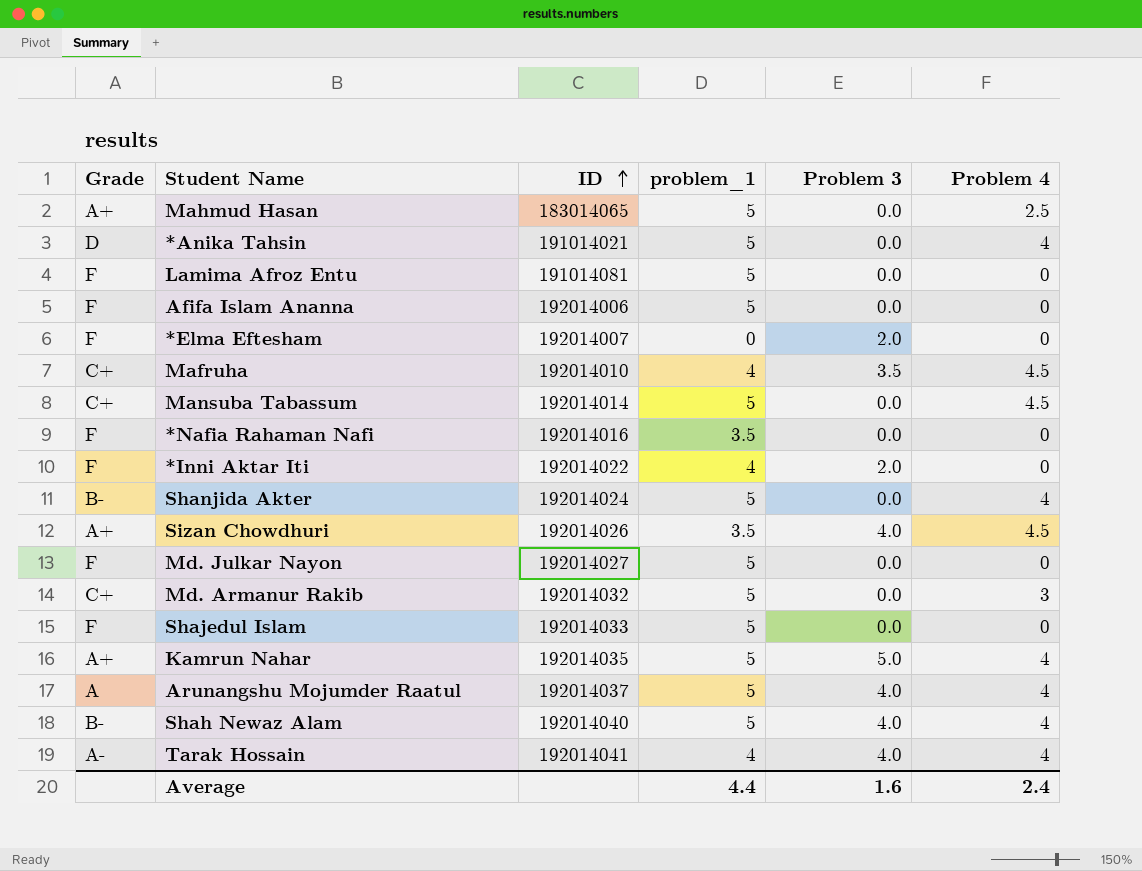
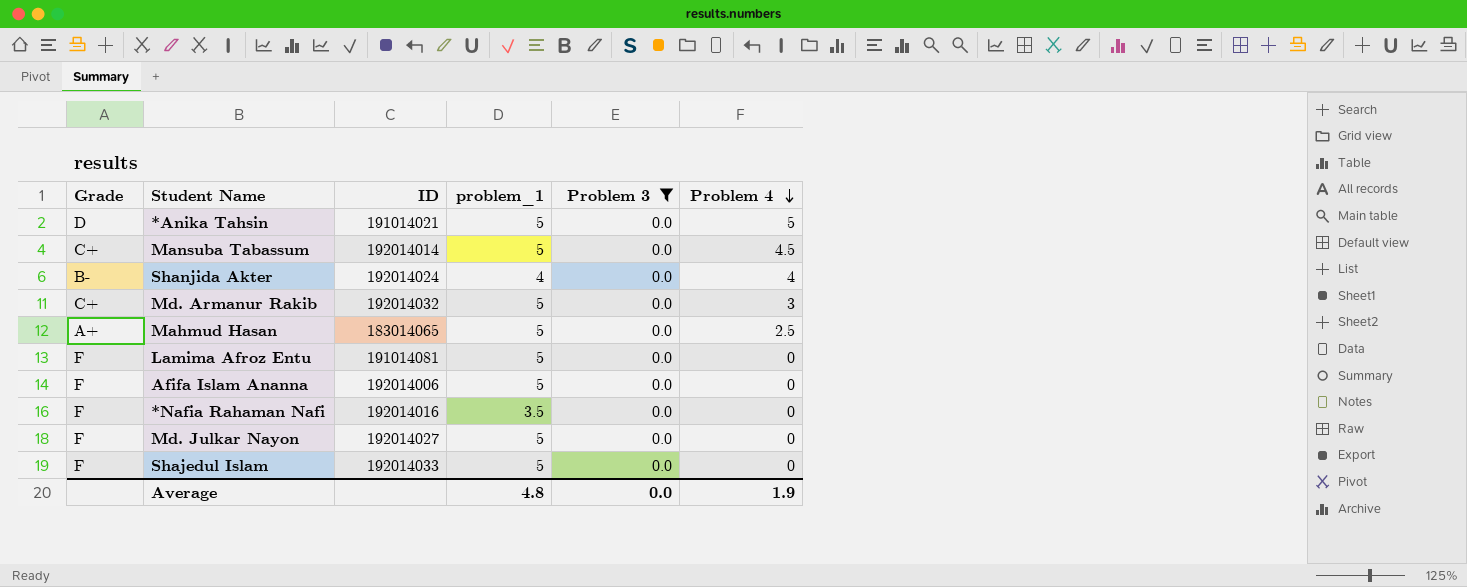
filter: none -> Problem 3 = 0.0
row order: ID ascending -> Problem 4 descending
*Anika Tahsin | Problem 4: 4 -> 5
Shanjida Akter | problem_1: 5 -> 4
Average | problem_1: 4.4 -> 4.8
Average | Problem 3: 1.6 -> 0.0
Average | Problem 4: 2.4 -> 1.9

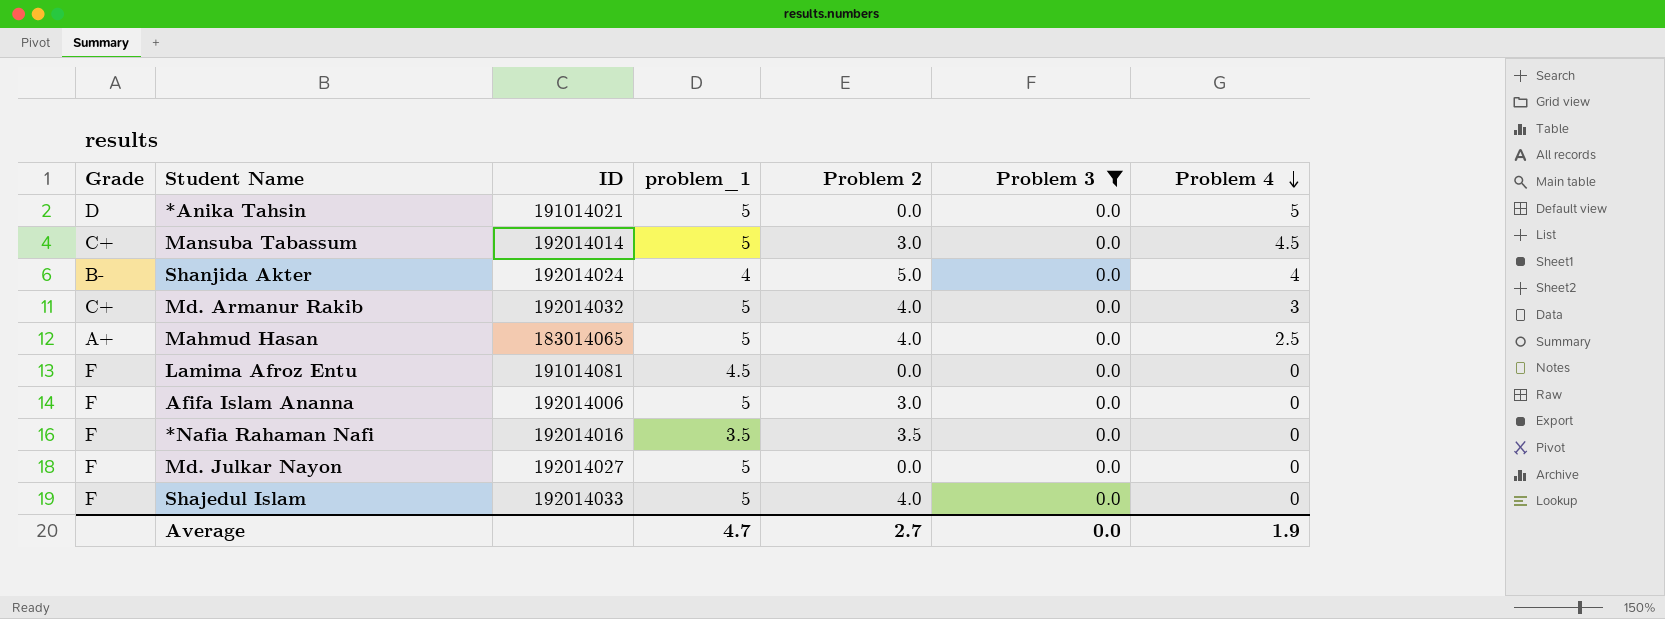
column Problem 2 | position: none -> 5
Lamima Afroz Entu | problem_1: 5 -> 4.5
Average | problem_1: 4.8 -> 4.7

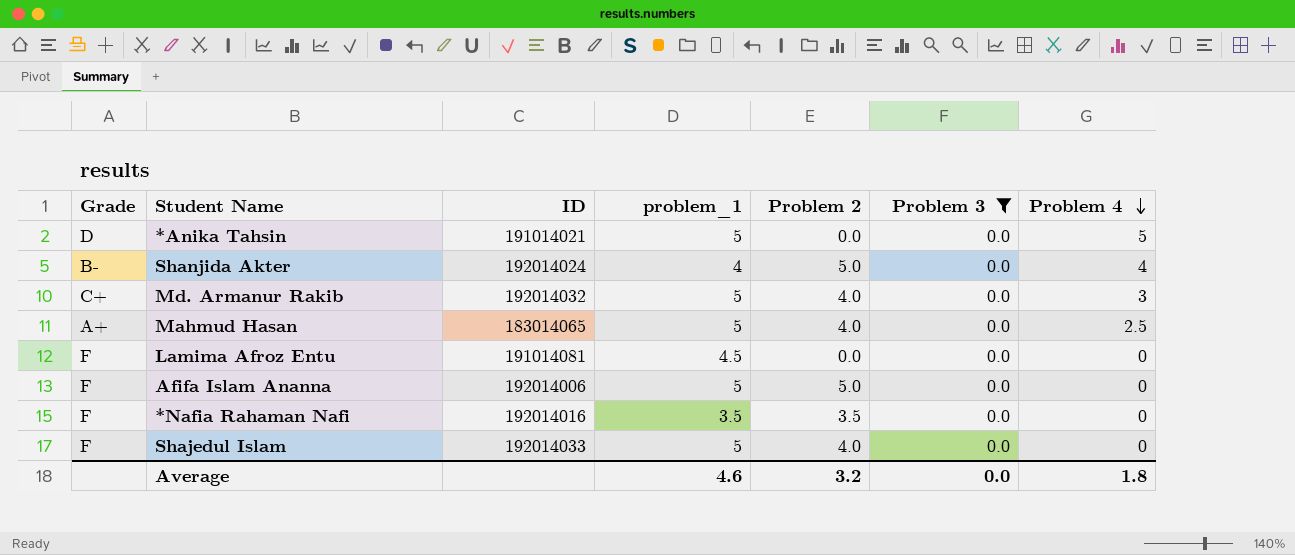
row Mansuba Tabassum: C+ | 192014014 | 5 | 3.0 | 0.0 | 4.5 -> none
row Md. Julkar Nayon: F | 192014027 | 5 | 0.0 | 0.0 | 0 -> none
Afifa Islam Ananna | Problem 2: 3.0 -> 5.0
Average | problem_1: 4.7 -> 4.6
Average | Problem 2: 2.7 -> 3.2
Average | Problem 4: 1.9 -> 1.8

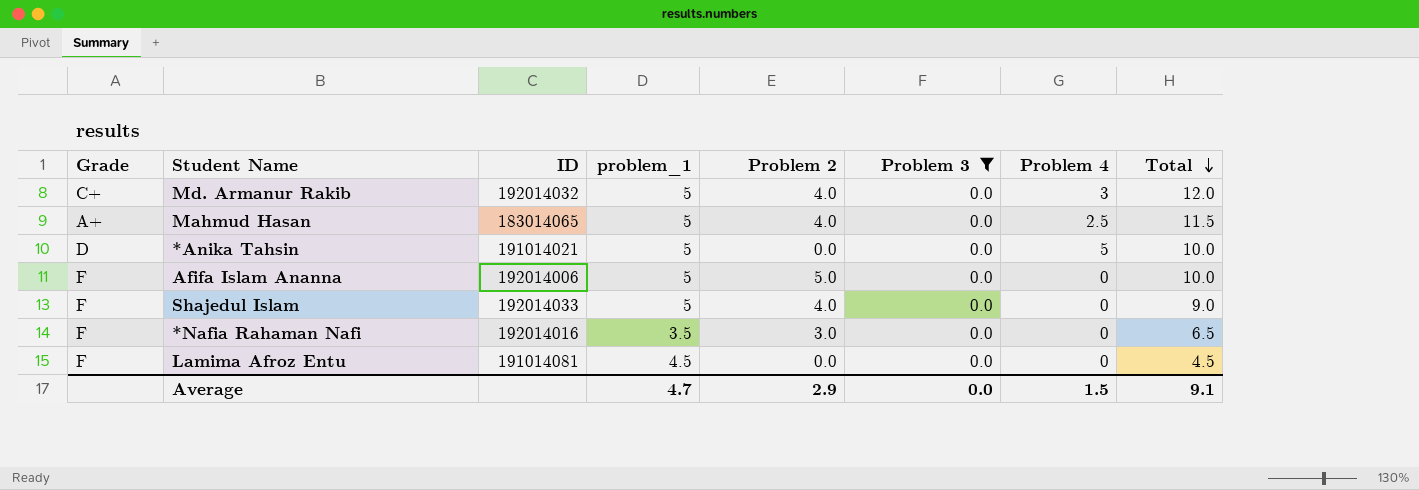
row order: Problem 4 descending -> Total descending
column Total | formula: none -> [problem_1] + [Problem 2] + [Problem 3] + [Problem 4]
row Shanjida Akter: B- | 192014024 | 4 | 5.0 | 0.0 | 4 -> none
*Nafia Rahaman Nafi | Problem 2: 3.5 -> 3.0
Average | problem_1: 4.6 -> 4.7
Average | Problem 2: 3.2 -> 2.9
Average | Problem 4: 1.8 -> 1.5

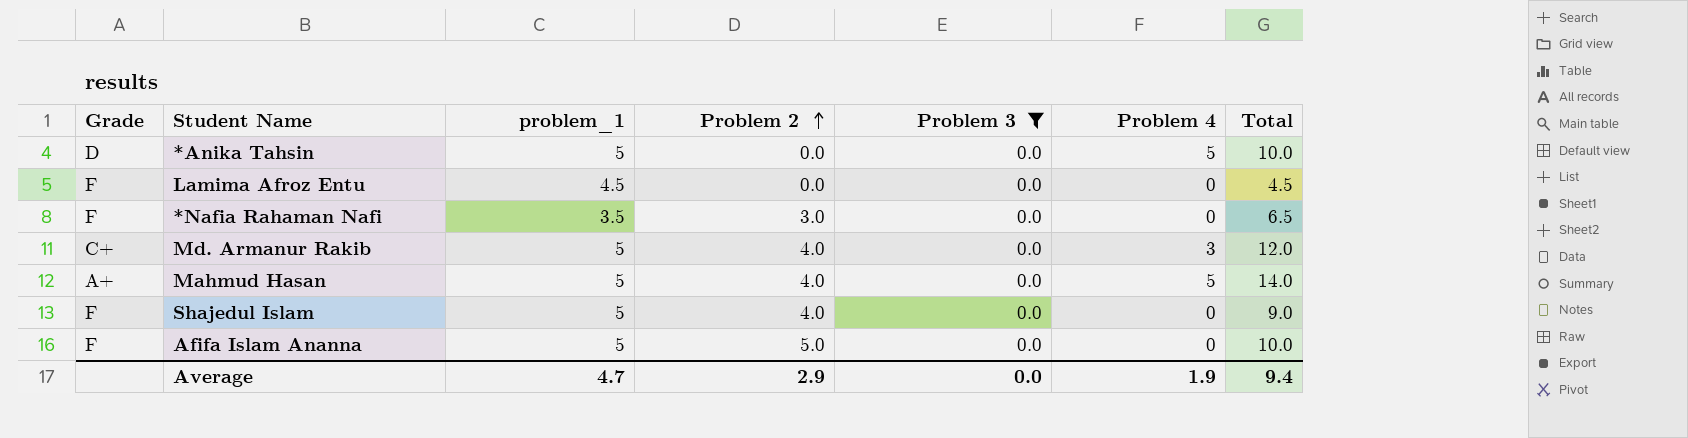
row order: Total descending -> Problem 2 ascending
column ID | position: 3 -> none
Mahmud Hasan | Problem 4: 2.5 -> 5
Mahmud Hasan | Total: 11.5 -> 14.0
Average | Problem 4: 1.5 -> 1.9
Average | Total: 9.1 -> 9.4

